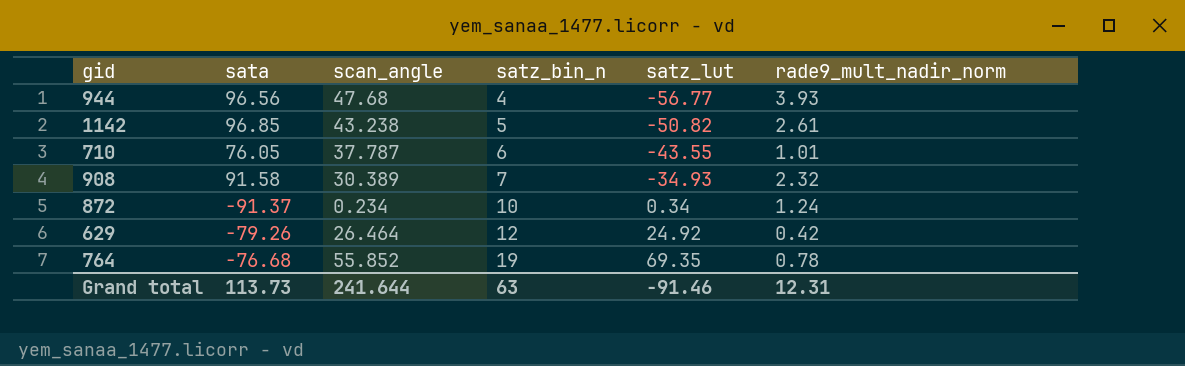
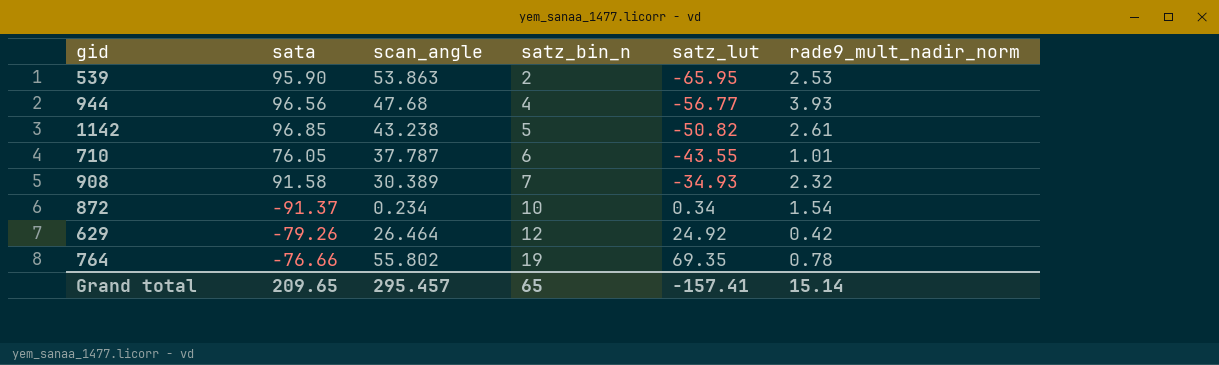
row 539: none -> 95.90 | 53.863 | 2 | -65.95 | 2.53
872 | rade9_mult_nadir_norm: 1.24 -> 1.54
764 | sata: -76.68 -> -76.66
764 | scan_angle: 55.852 -> 55.802
Grand total | sata: 113.73 -> 209.65
Grand total | scan_angle: 241.644 -> 295.457
Grand total | satz_bin_n: 63 -> 65
Grand total | satz_lut: -91.46 -> -157.41
Grand total | rade9_mult_nadir_norm: 12.31 -> 15.14

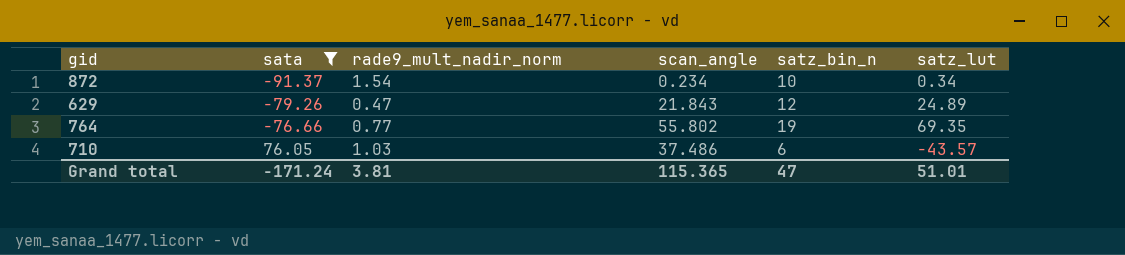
filter: none -> sata <= 76.05
row order: satz_bin_n ascending -> sata ascending
column rade9_mult_nadir_norm | position: 6 -> 3
629 | rade9_mult_nadir_norm: 0.42 -> 0.47
629 | scan_angle: 26.464 -> 21.843
629 | satz_lut: 24.92 -> 24.89
764 | rade9_mult_nadir_norm: 0.78 -> 0.77
710 | rade9_mult_nadir_norm: 1.01 -> 1.03
710 | scan_angle: 37.787 -> 37.486
710 | satz_lut: -43.55 -> -43.57
Grand total | sata: 209.65 -> -171.24
Grand total | rade9_mult_nadir_norm: 15.14 -> 3.81
Grand total | scan_angle: 295.457 -> 115.365
Grand total | satz_bin_n: 65 -> 47
Grand total | satz_lut: -157.41 -> 51.01

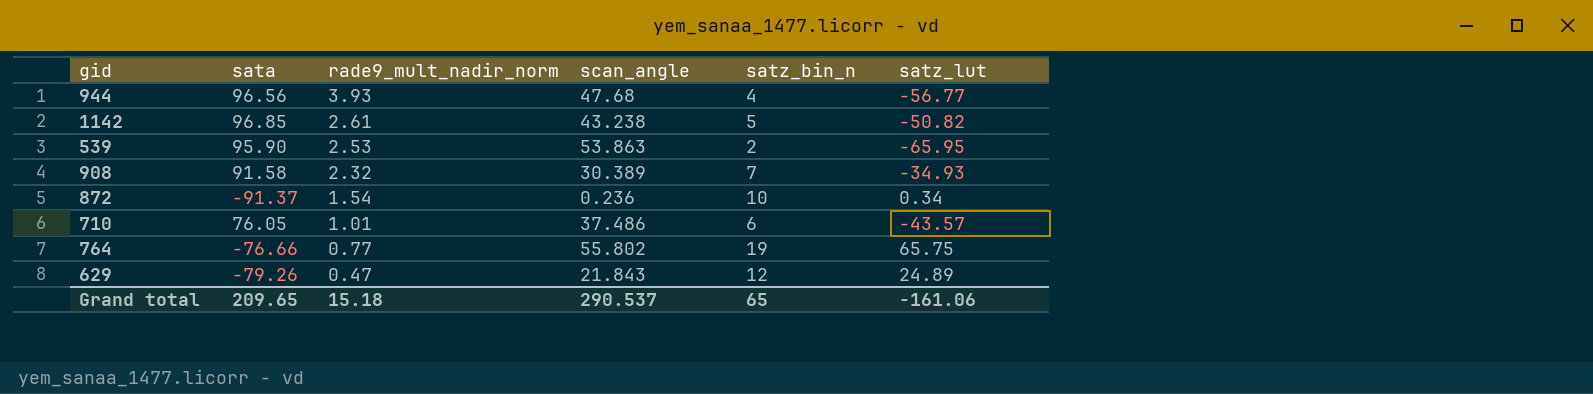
filter: sata <= 76.05 -> none
row order: sata ascending -> rade9_mult_nadir_norm descending
872 | scan_angle: 0.234 -> 0.236
710 | rade9_mult_nadir_norm: 1.03 -> 1.01
764 | satz_lut: 69.35 -> 65.75
Grand total | sata: -171.24 -> 209.65
Grand total | rade9_mult_nadir_norm: 3.81 -> 15.18
Grand total | scan_angle: 115.365 -> 290.537
Grand total | satz_bin_n: 47 -> 65
Grand total | satz_lut: 51.01 -> -161.06

